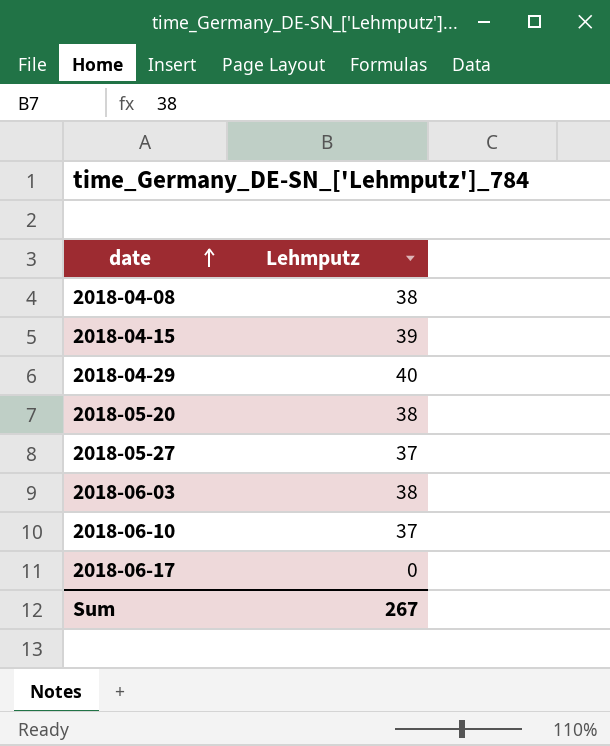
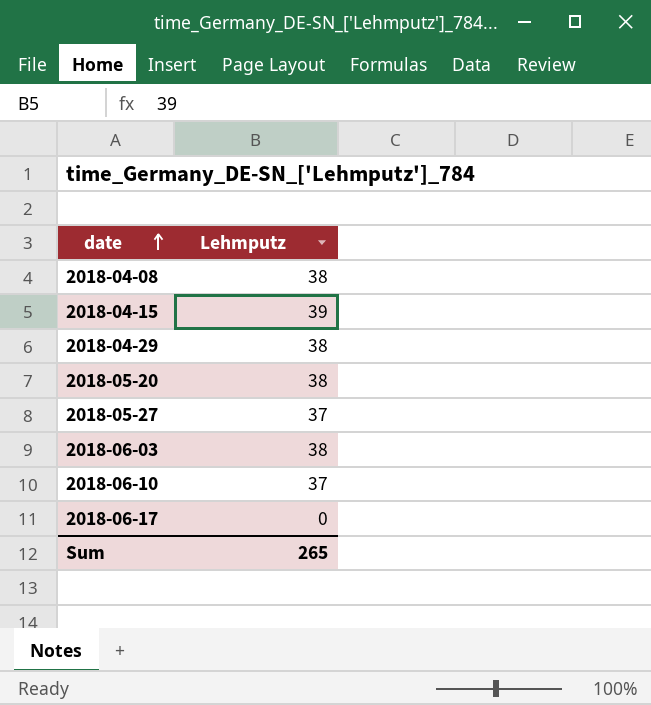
2018-04-29 | Lehmputz: 40 -> 38
Sum | Lehmputz: 267 -> 265

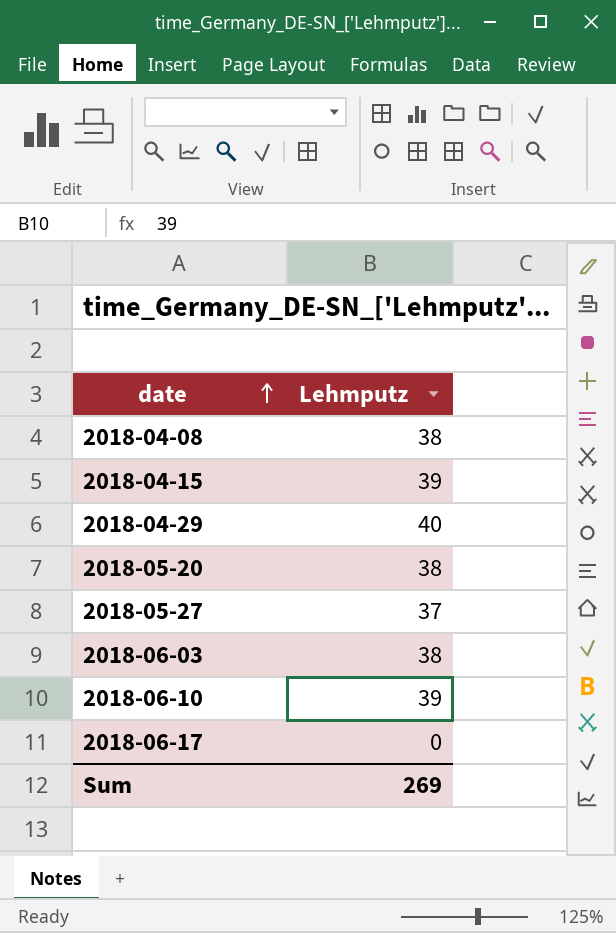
2018-04-29 | Lehmputz: 38 -> 40
2018-06-10 | Lehmputz: 37 -> 39
Sum | Lehmputz: 265 -> 269

